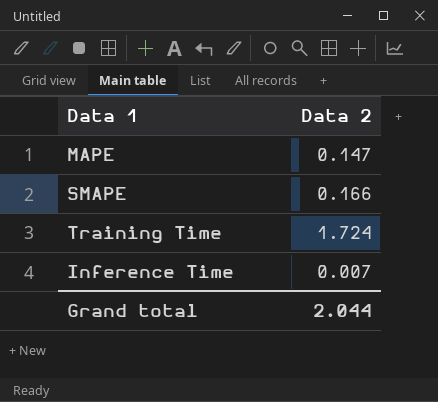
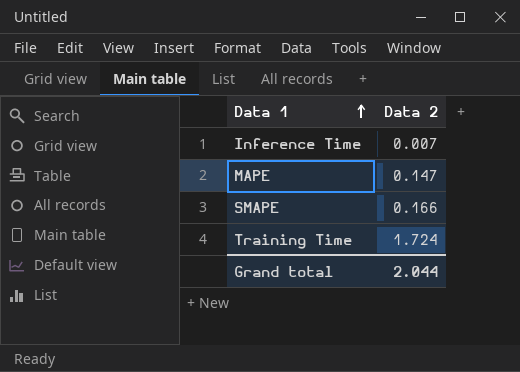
row order: none -> Data 1 ascending

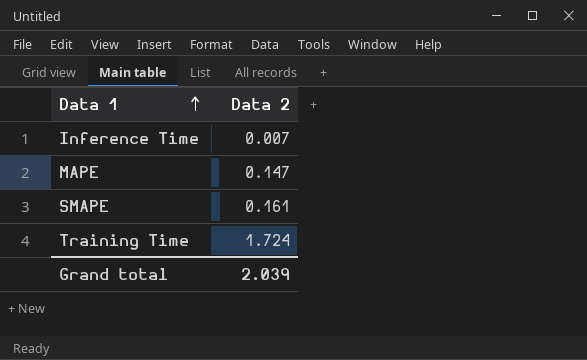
SMAPE | Data 2: 0.166 -> 0.161
Grand total | Data 2: 2.044 -> 2.039

